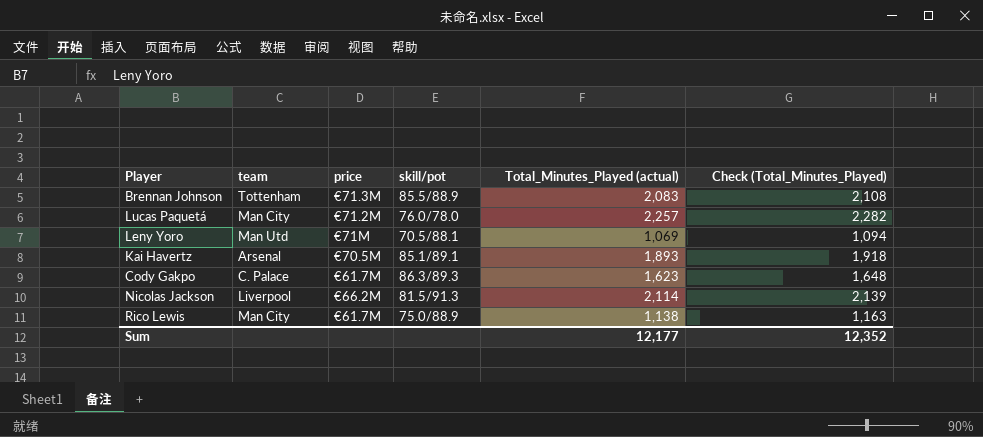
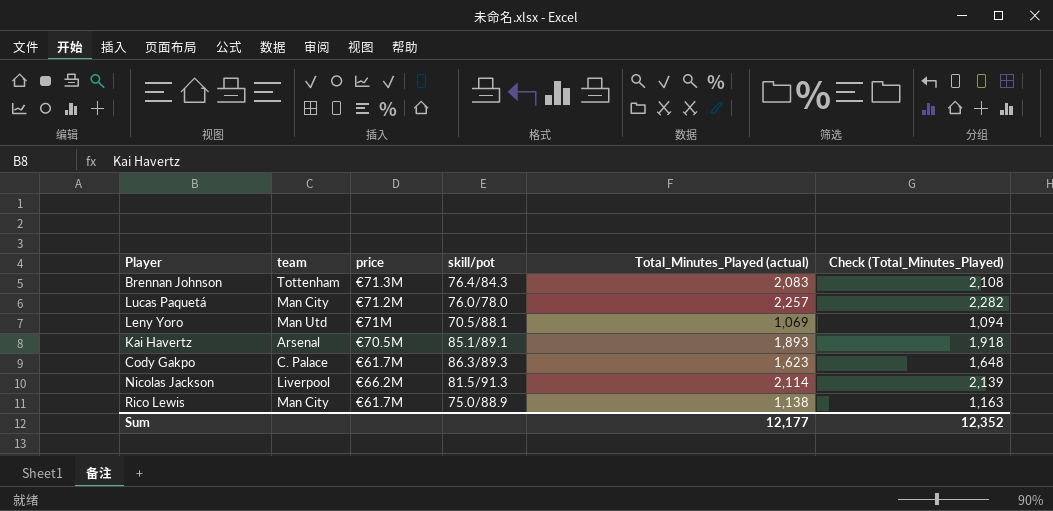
Brennan Johnson | skill/pot: 85.5/88.9 -> 76.4/84.3

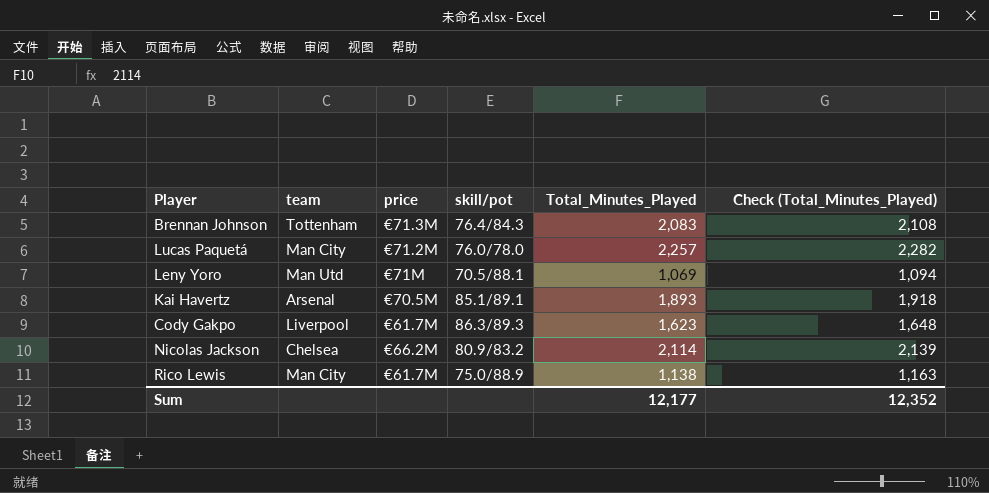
column name: Total_Minutes_Played (actual) -> Total_Minutes_Played
Cody Gakpo | team: C. Palace -> Liverpool
Nicolas Jackson | team: Liverpool -> Chelsea
Nicolas Jackson | skill/pot: 81.5/91.3 -> 80.9/83.2

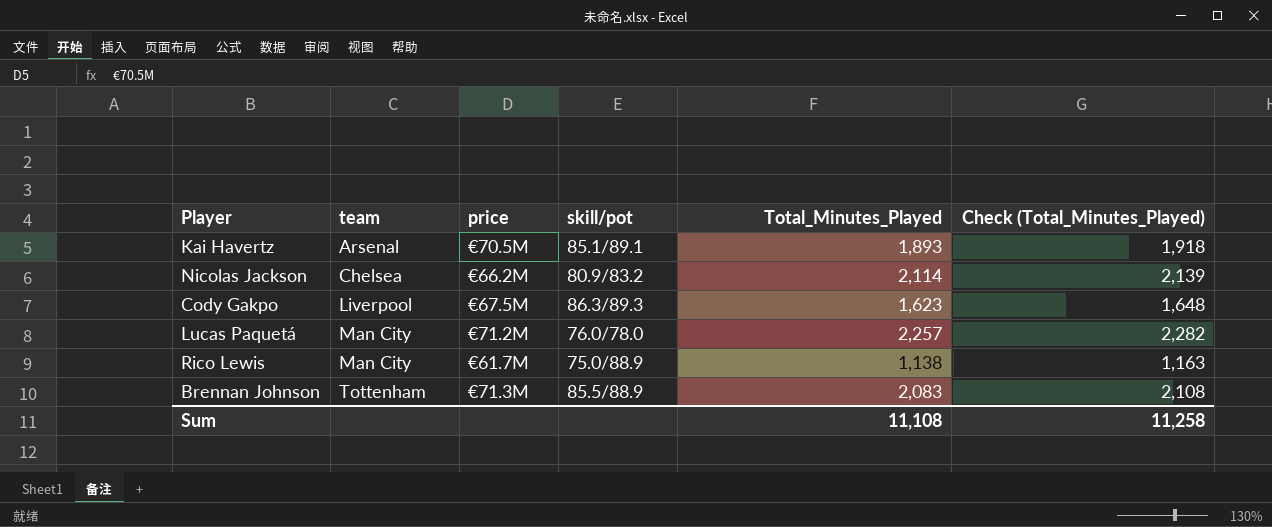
row order: none -> team ascending
row Leny Yoro: Man Utd | €71M | 70.5/88.1 | 1,069 | 1,094 -> none
Cody Gakpo | price: €61.7M -> €67.5M
Brennan Johnson | skill/pot: 76.4/84.3 -> 85.5/88.9
Sum | Total_Minutes_Played: 12,177 -> 11,108
Sum | Check (Total_Minutes_Played): 12,352 -> 11,258

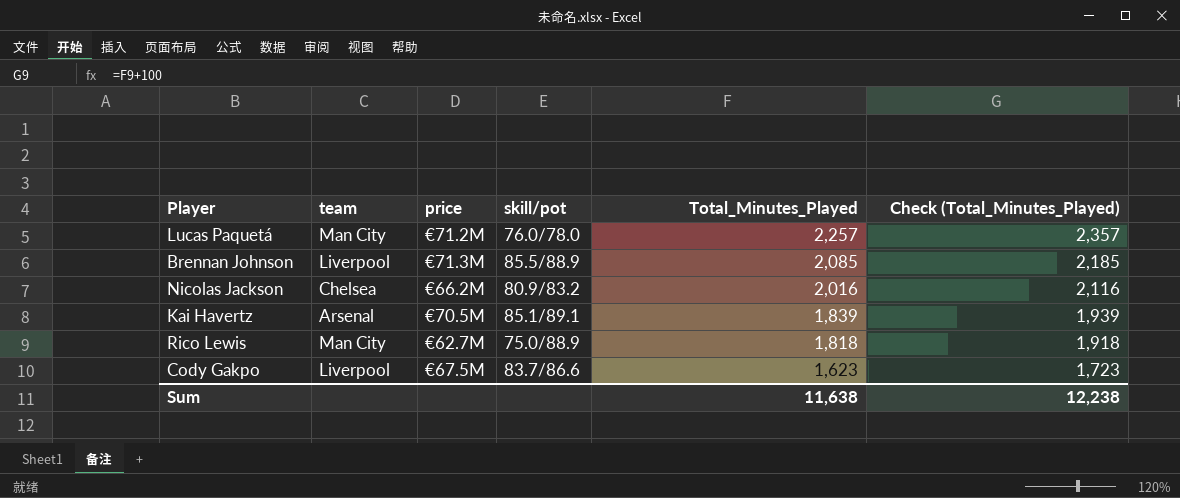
row order: team ascending -> Total_Minutes_Played descending
column Check (Total_Minutes_Played) | formula: [Total_Minutes_Played] + 25 -> [Total_Minutes_Played] + 100
Brennan Johnson | team: Tottenham -> Liverpool
Brennan Johnson | Total_Minutes_Played: 2,083 -> 2,085
Nicolas Jackson | Total_Minutes_Played: 2,114 -> 2,016
Kai Havertz | Total_Minutes_Played: 1,893 -> 1,839
Rico Lewis | price: €61.7M -> €62.7M
Rico Lewis | Total_Minutes_Played: 1,138 -> 1,818
Cody Gakpo | skill/pot: 86.3/89.3 -> 83.7/86.6
Sum | Total_Minutes_Played: 11,108 -> 11,638
Sum | Check (Total_Minutes_Played): 11,258 -> 12,238

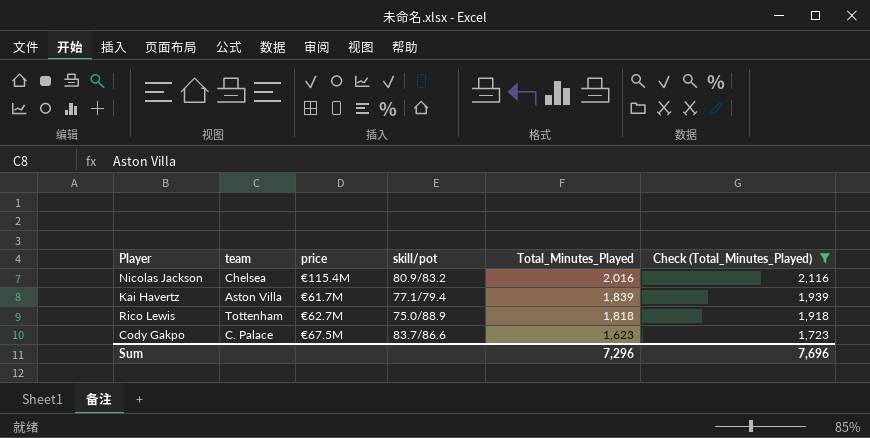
filter: none -> Check (Total_Minutes_Played) <= 2,116
Nicolas Jackson | price: €66.2M -> €115.4M
Kai Havertz | team: Arsenal -> Aston Villa
Kai Havertz | price: €70.5M -> €61.7M
Kai Havertz | skill/pot: 85.1/89.1 -> 77.1/79.4
Rico Lewis | team: Man City -> Tottenham
Cody Gakpo | team: Liverpool -> C. Palace
Sum | Total_Minutes_Played: 11,638 -> 7,296
Sum | Check (Total_Minutes_Played): 12,238 -> 7,696

